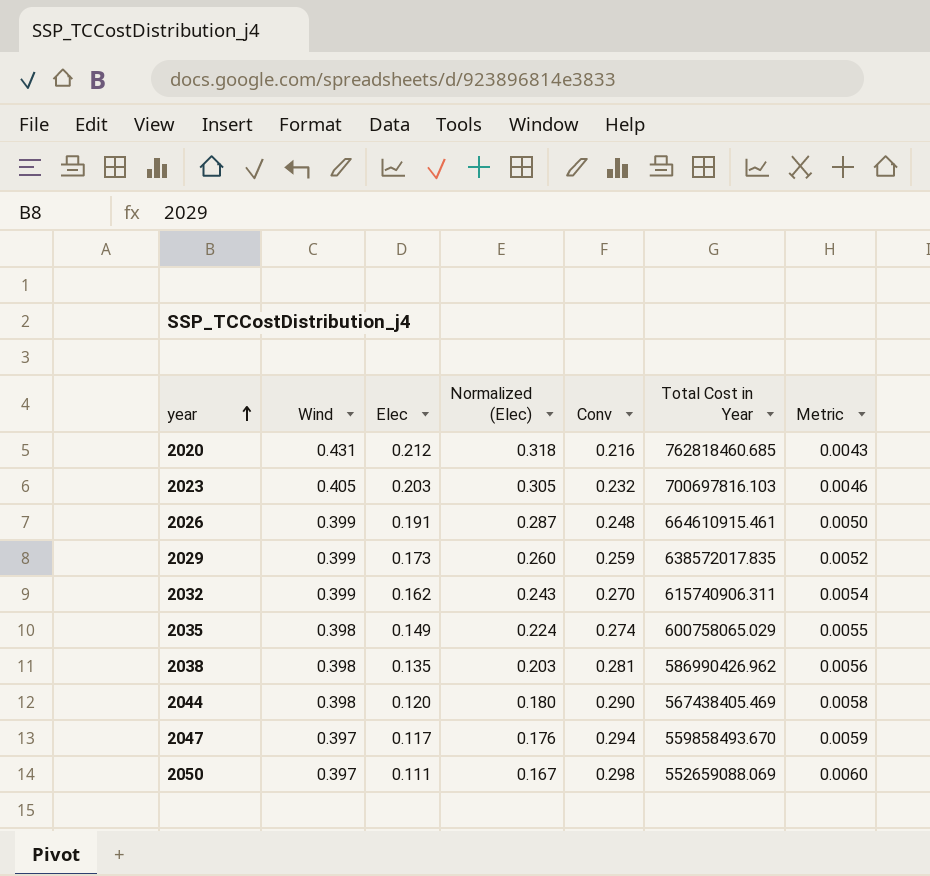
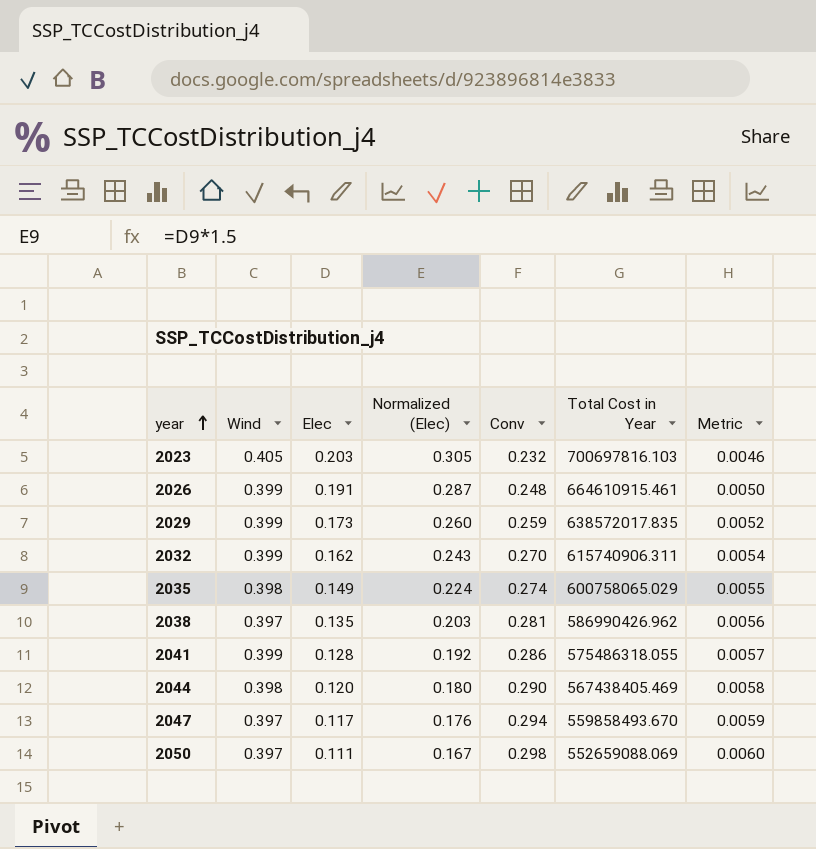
row 2020: 0.431 | 0.212 | 0.318 | 0.216 | 762818460.685 | 0.0043 -> none
2038 | Wind: 0.398 -> 0.397
row 2041: none -> 0.399 | 0.128 | 0.192 | 0.286 | 575486318.055 | 0.0057

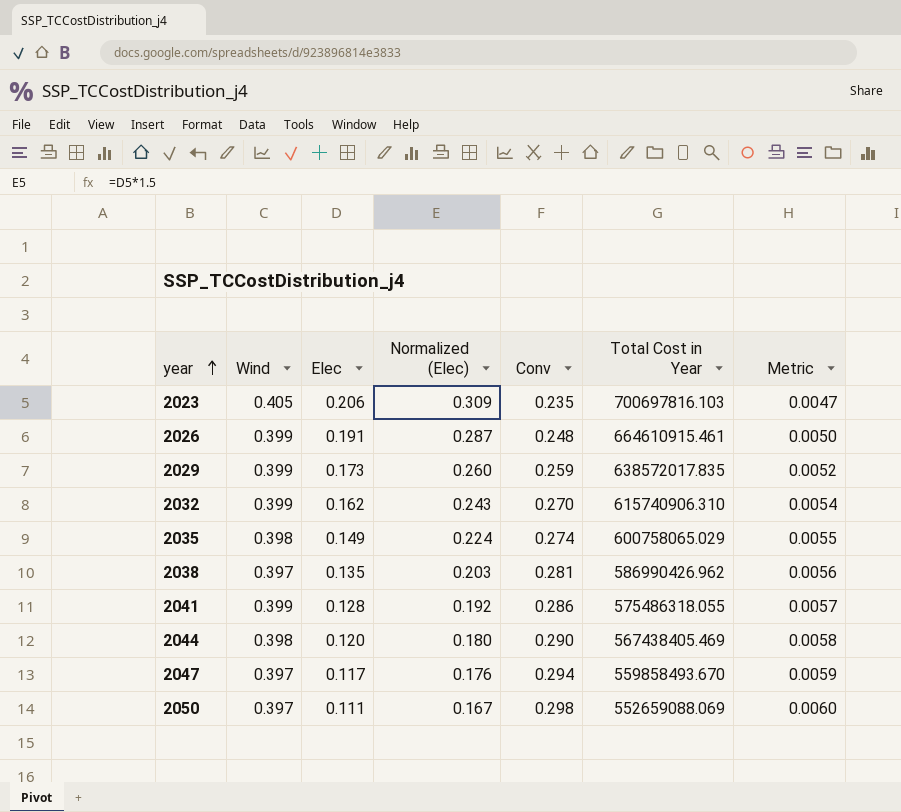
2023 | Elec: 0.203 -> 0.206
2023 | Normalized (Elec): 0.305 -> 0.309
2023 | Conv: 0.232 -> 0.235
2023 | Metric: 0.0046 -> 0.0047
2032 | Total Cost in Year: 615740906.311 -> 615740906.310

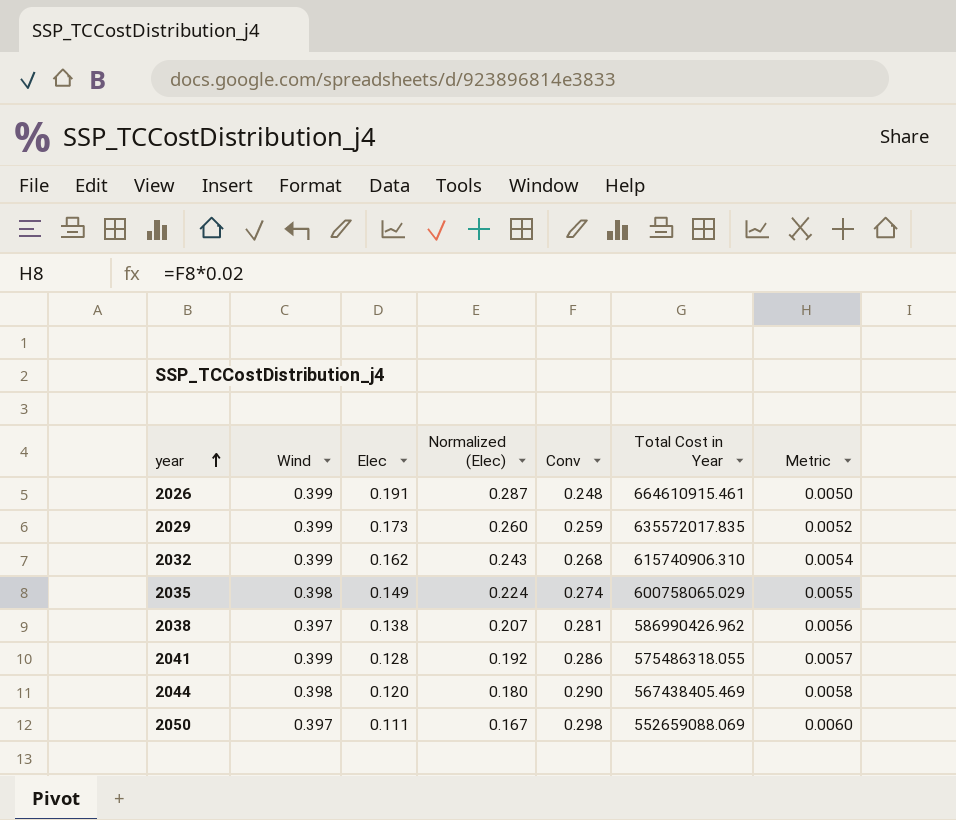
row 2023: 0.405 | 0.206 | 0.309 | 0.235 | 700697816.103 | 0.0047 -> none
row 2047: 0.397 | 0.117 | 0.176 | 0.294 | 559858493.670 | 0.0059 -> none
2029 | Total Cost in Year: 638572017.835 -> 635572017.835
2032 | Conv: 0.270 -> 0.268
2038 | Elec: 0.135 -> 0.138
2038 | Normalized (Elec): 0.203 -> 0.207

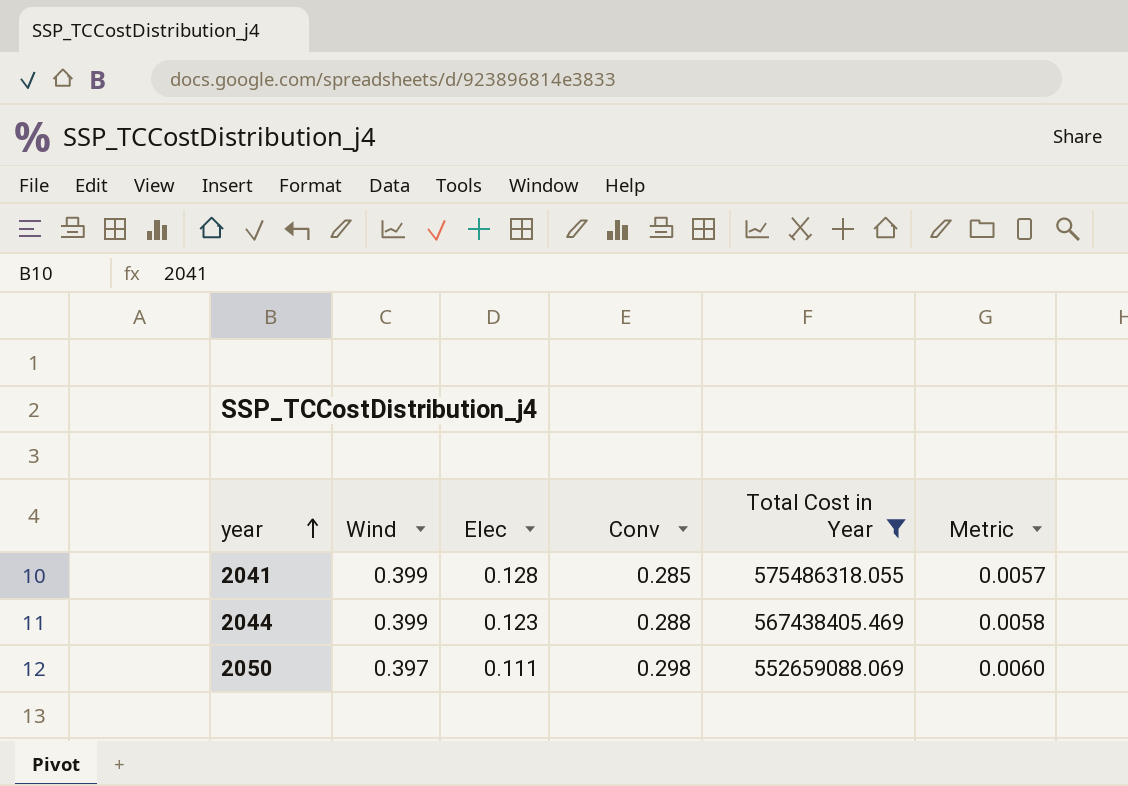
filter: none -> Total Cost in Year <= 575486318.055
column Normalized (Elec) | formula: [Elec] * 1.5 -> none
2041 | Conv: 0.286 -> 0.285
2044 | Wind: 0.398 -> 0.399
2044 | Elec: 0.120 -> 0.123
2044 | Conv: 0.290 -> 0.288

